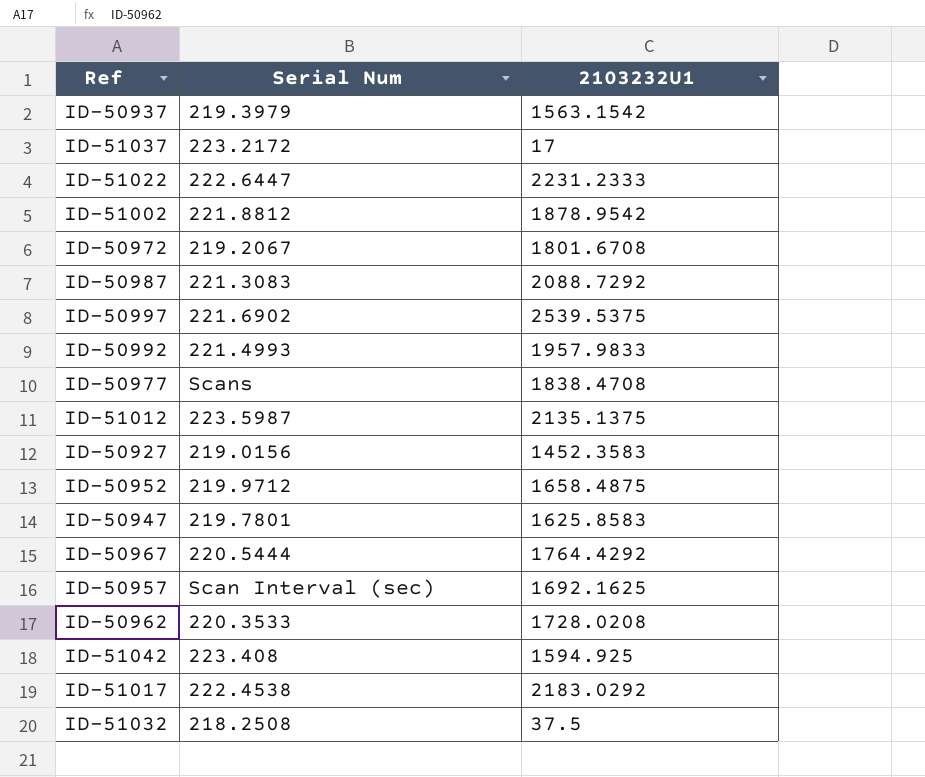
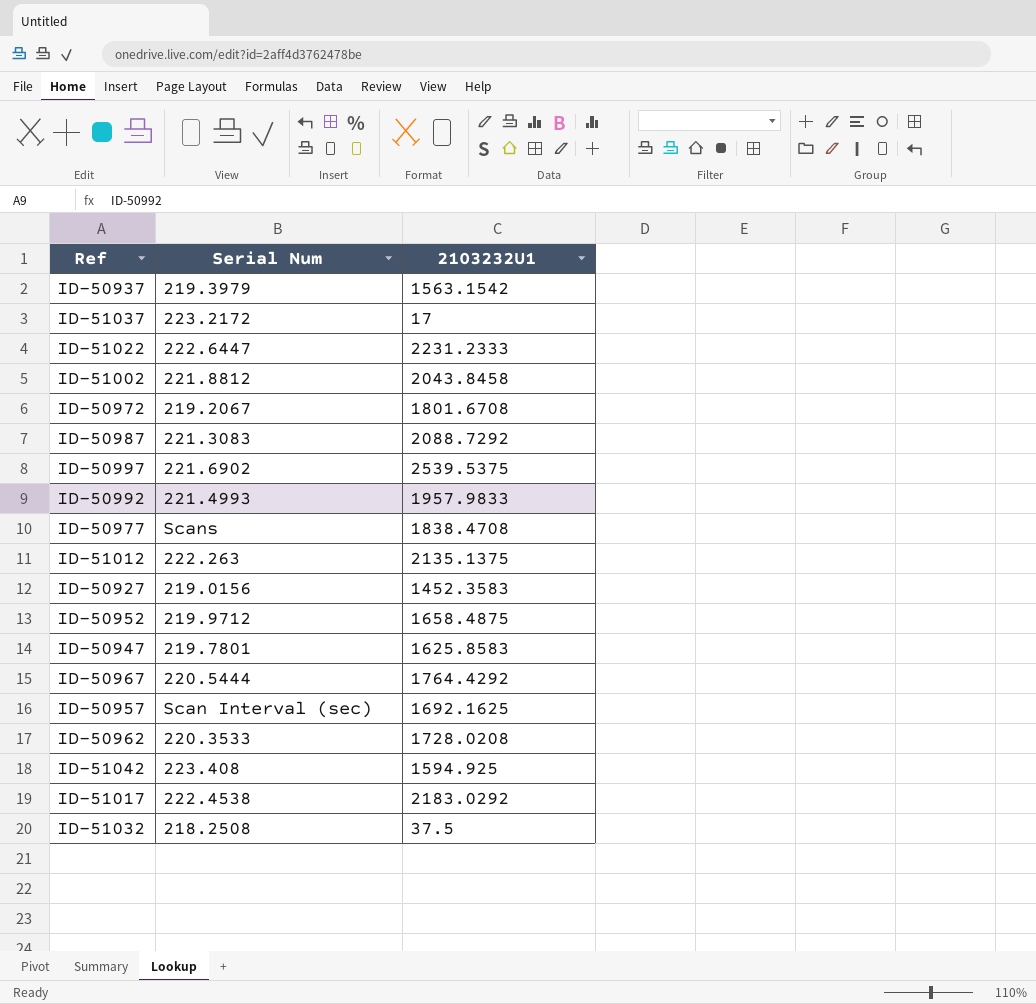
ID-51002 | 2103232U1: 1878.9542 -> 2043.8458
ID-51012 | Serial Num: 223.5987 -> 222.263

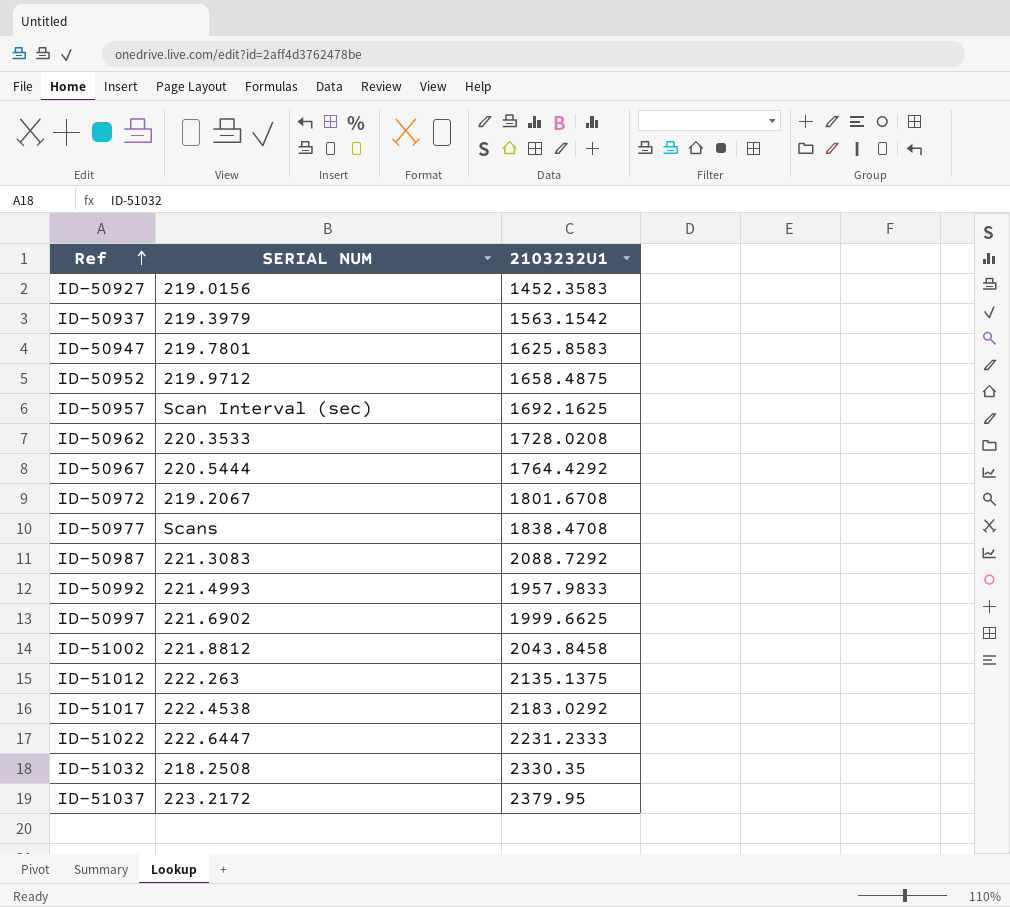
row order: none -> Ref ascending
column name: Serial Num -> SERIAL NUM
row ID-51042: 223.408 | 1594.925 -> none
ID-50997 | 2103232U1: 2539.5375 -> 1999.6625
ID-51032 | 2103232U1: 37.5 -> 2330.35
ID-51037 | 2103232U1: 17 -> 2379.95

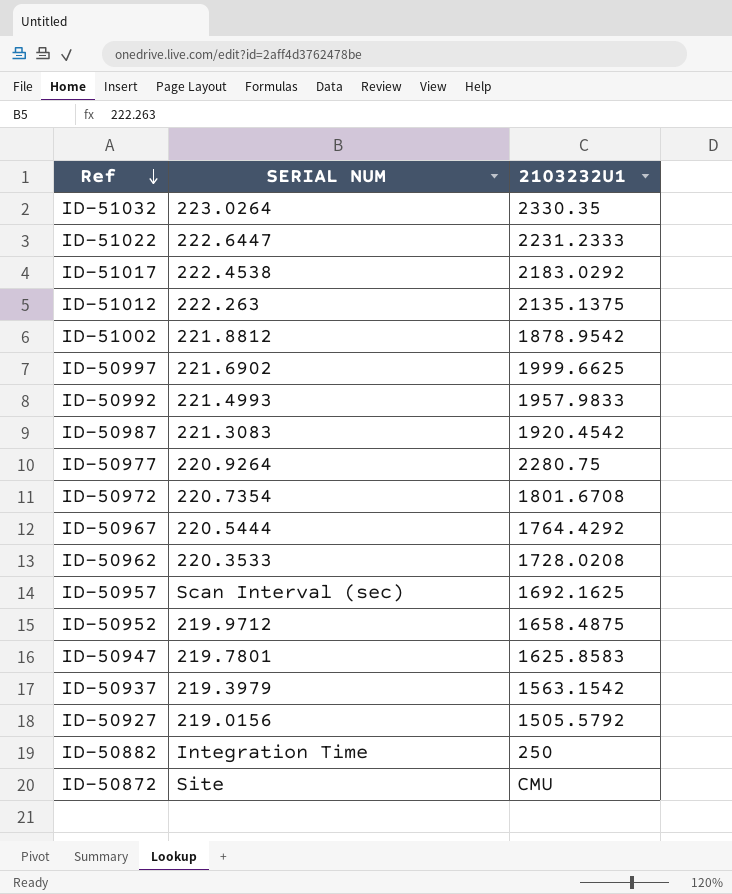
row order: Ref ascending -> Ref descending
row ID-51037: 223.2172 | 2379.95 -> none
ID-51032 | SERIAL NUM: 218.2508 -> 223.0264
ID-51002 | 2103232U1: 2043.8458 -> 1878.9542
ID-50987 | 2103232U1: 2088.7292 -> 1920.4542
ID-50977 | SERIAL NUM: Scans -> 220.9264
ID-50977 | 2103232U1: 1838.4708 -> 2280.75
ID-50972 | SERIAL NUM: 219.2067 -> 220.7354
ID-50927 | 2103232U1: 1452.3583 -> 1505.5792
row ID-50882: none -> Integration Time | 250
row ID-50872: none -> Site | CMU

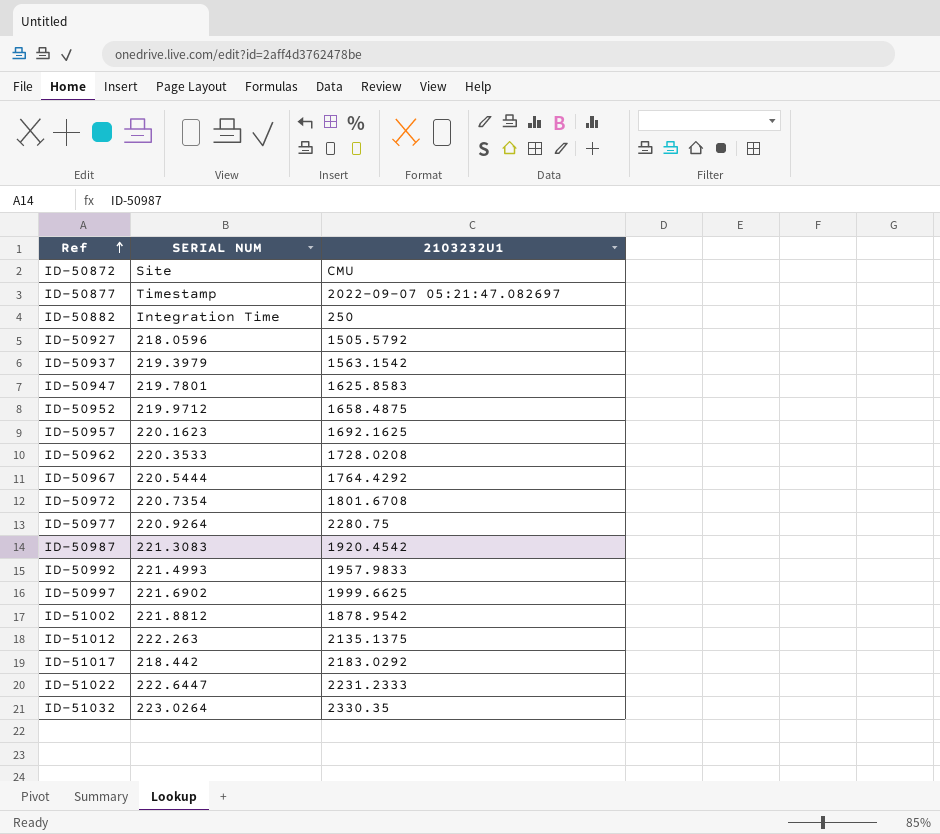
row order: Ref descending -> Ref ascending
row ID-50877: none -> Timestamp | 2022-09-07 05:21:47.082697
ID-50927 | SERIAL NUM: 219.0156 -> 218.0596
ID-50957 | SERIAL NUM: Scan Interval (sec) -> 220.1623
ID-51017 | SERIAL NUM: 222.4538 -> 218.442

